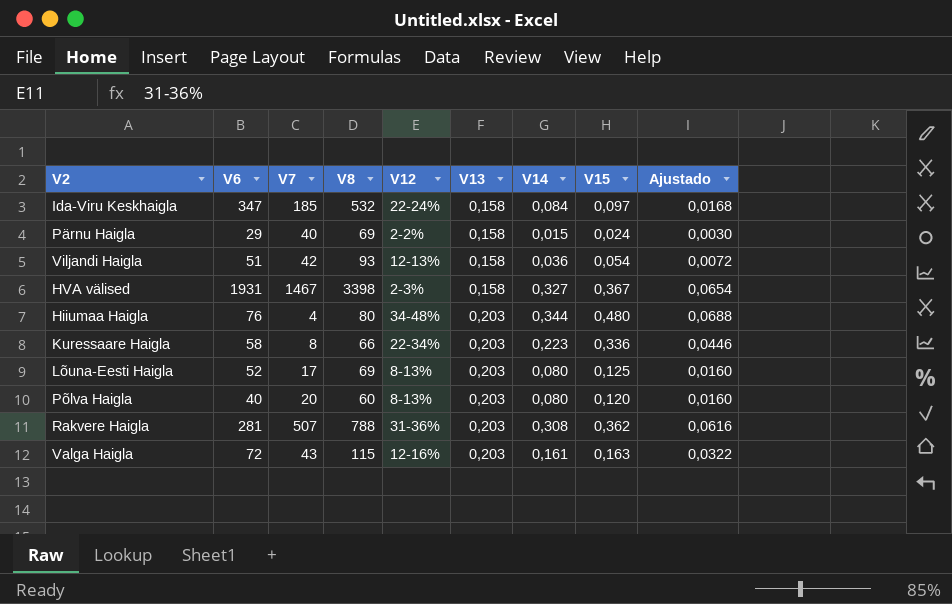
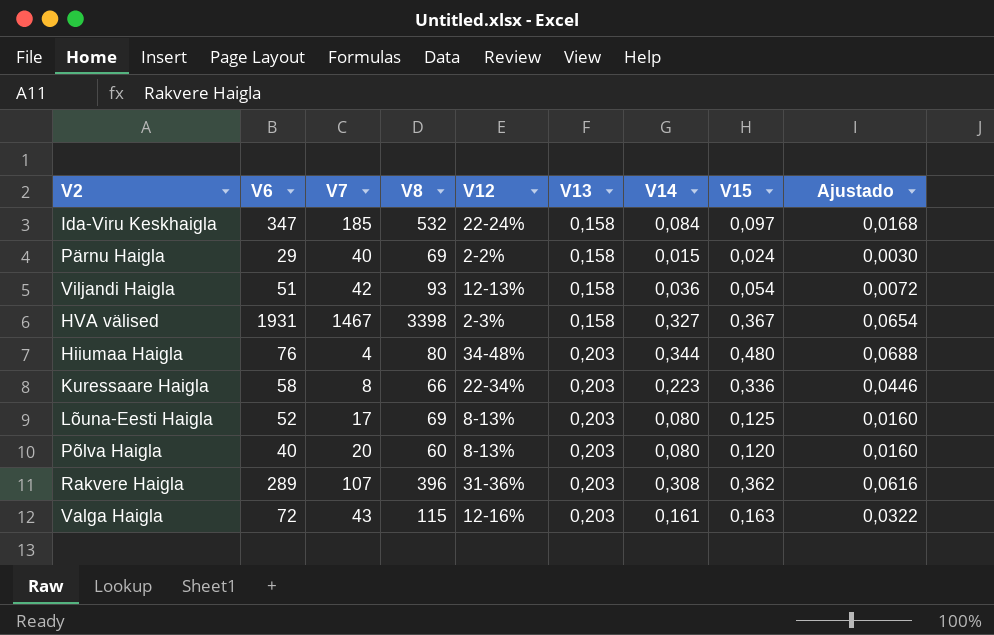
Rakvere Haigla | V6: 281 -> 289
Rakvere Haigla | V7: 507 -> 107
Rakvere Haigla | V8: 788 -> 396

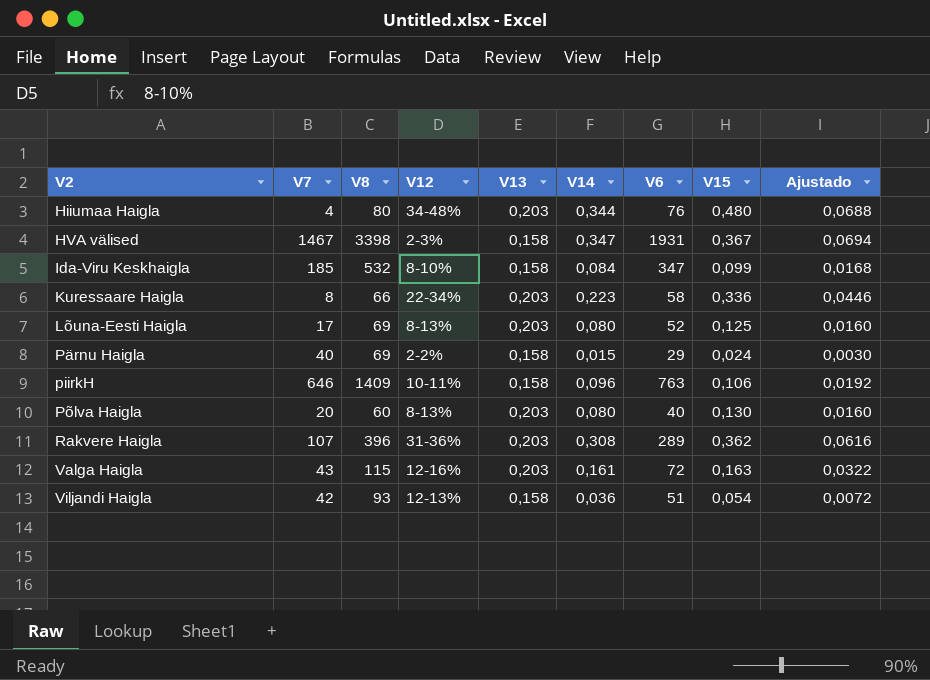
row order: V13 ascending -> V2 ascending
column V6 | position: 2 -> 7
HVA välised | V14: 0,327 -> 0,347
HVA välised | Ajustado: 0,0654 -> 0,0694
Ida-Viru Keskhaigla | V12: 22-24% -> 8-10%
Ida-Viru Keskhaigla | V15: 0,097 -> 0,099
row piirkH: none -> 646 | 1409 | 10-11% | 0,158 | 0,096 | 763 | 0,106 | 0,0192
Põlva Haigla | V15: 0,120 -> 0,130

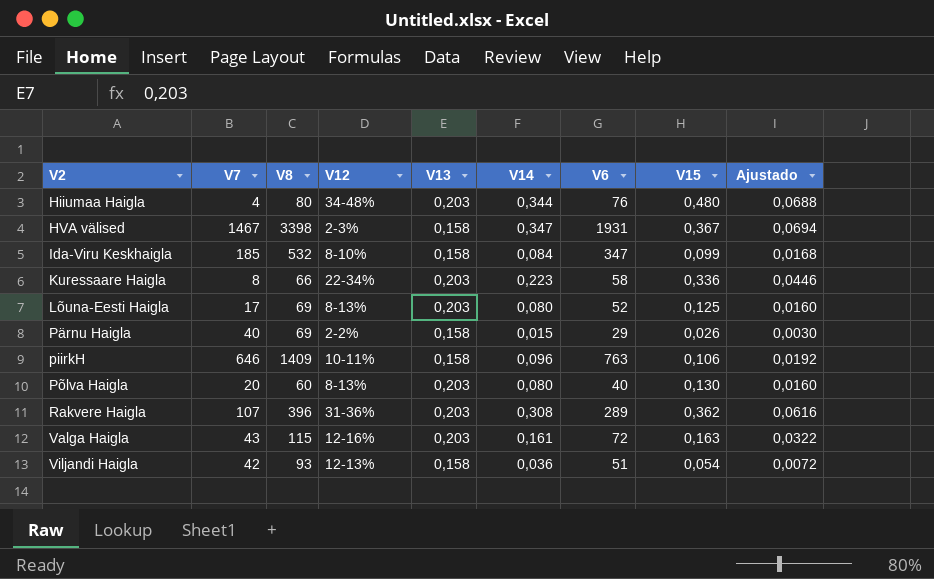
Pärnu Haigla | V15: 0,024 -> 0,026

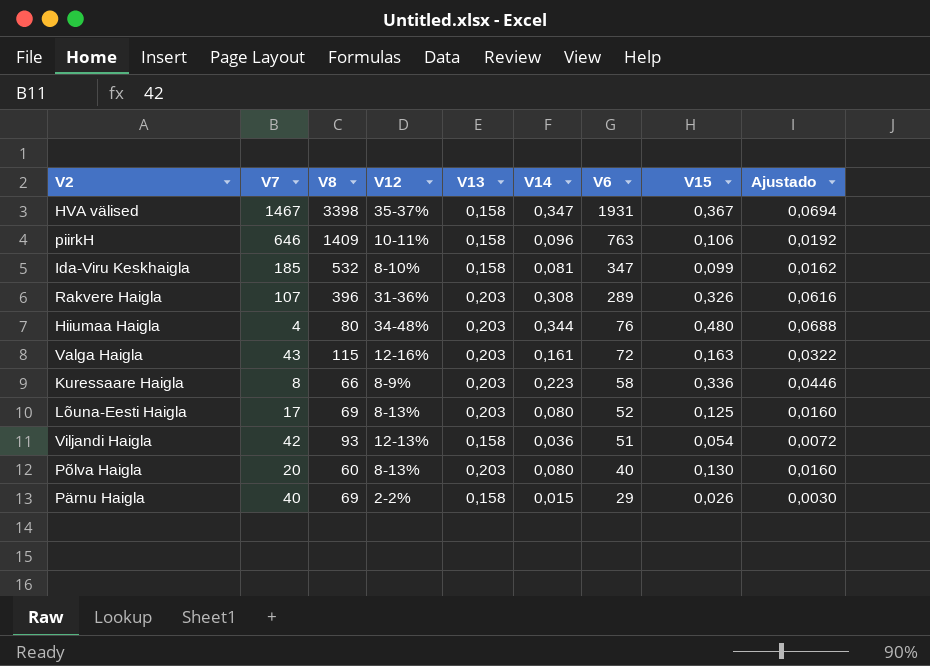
row order: V2 ascending -> V6 descending
HVA välised | V12: 2-3% -> 35-37%
Ida-Viru Keskhaigla | V14: 0,084 -> 0,081
Ida-Viru Keskhaigla | Ajustado: 0,0168 -> 0,0162
Rakvere Haigla | V15: 0,362 -> 0,326
Kuressaare Haigla | V12: 22-34% -> 8-9%

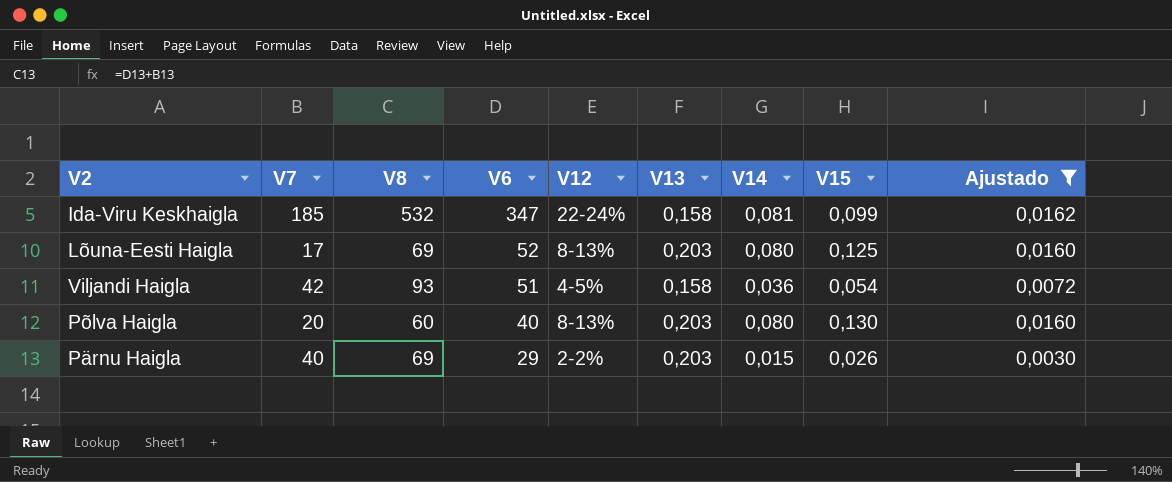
filter: none -> Ajustado <= 0,0162
column V6 | position: 7 -> 4
Ida-Viru Keskhaigla | V12: 8-10% -> 22-24%
Viljandi Haigla | V12: 12-13% -> 4-5%
Pärnu Haigla | V13: 0,158 -> 0,203

